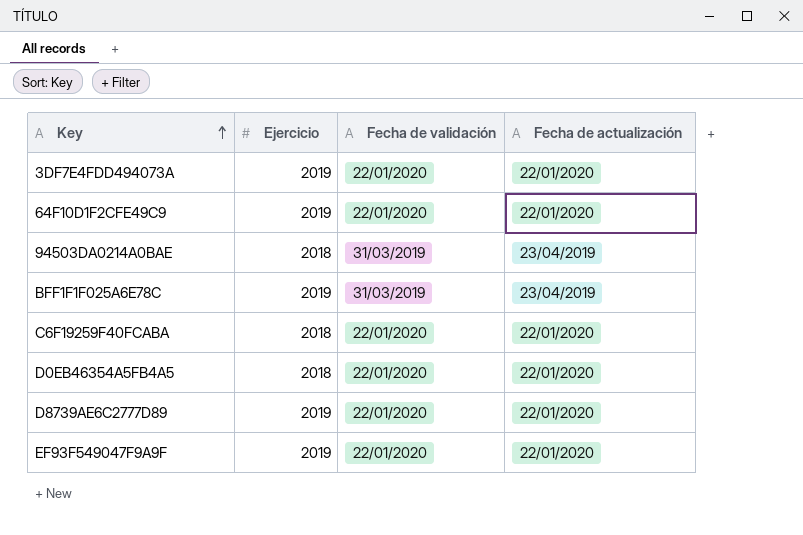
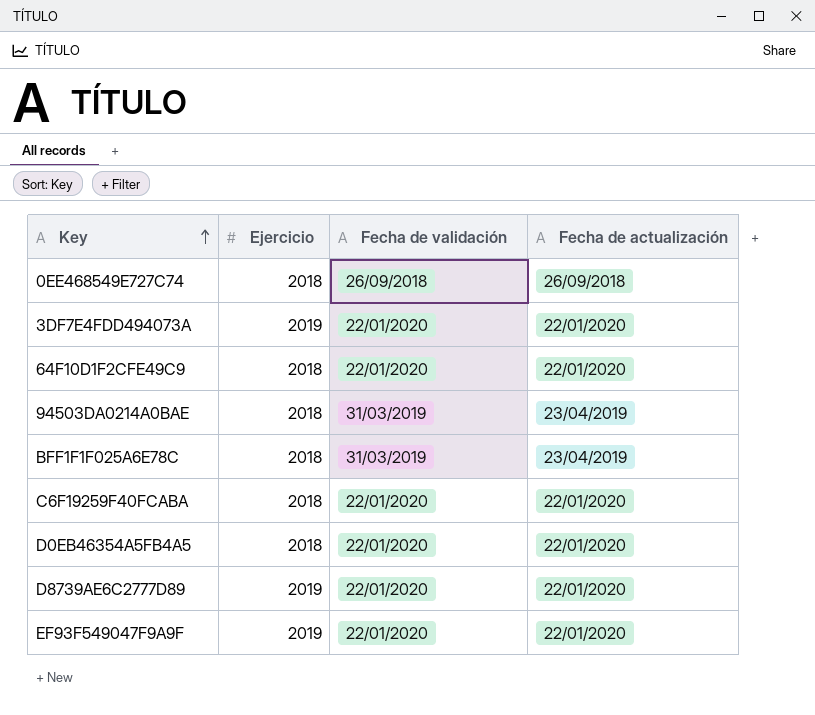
row 0EE468549E727C74: none -> 2018 | 26/09/2018 | 26/09/2018
64F10D1F2CFE49C9 | Ejercicio: 2019 -> 2018
BFF1F1F025A6E78C | Ejercicio: 2019 -> 2018

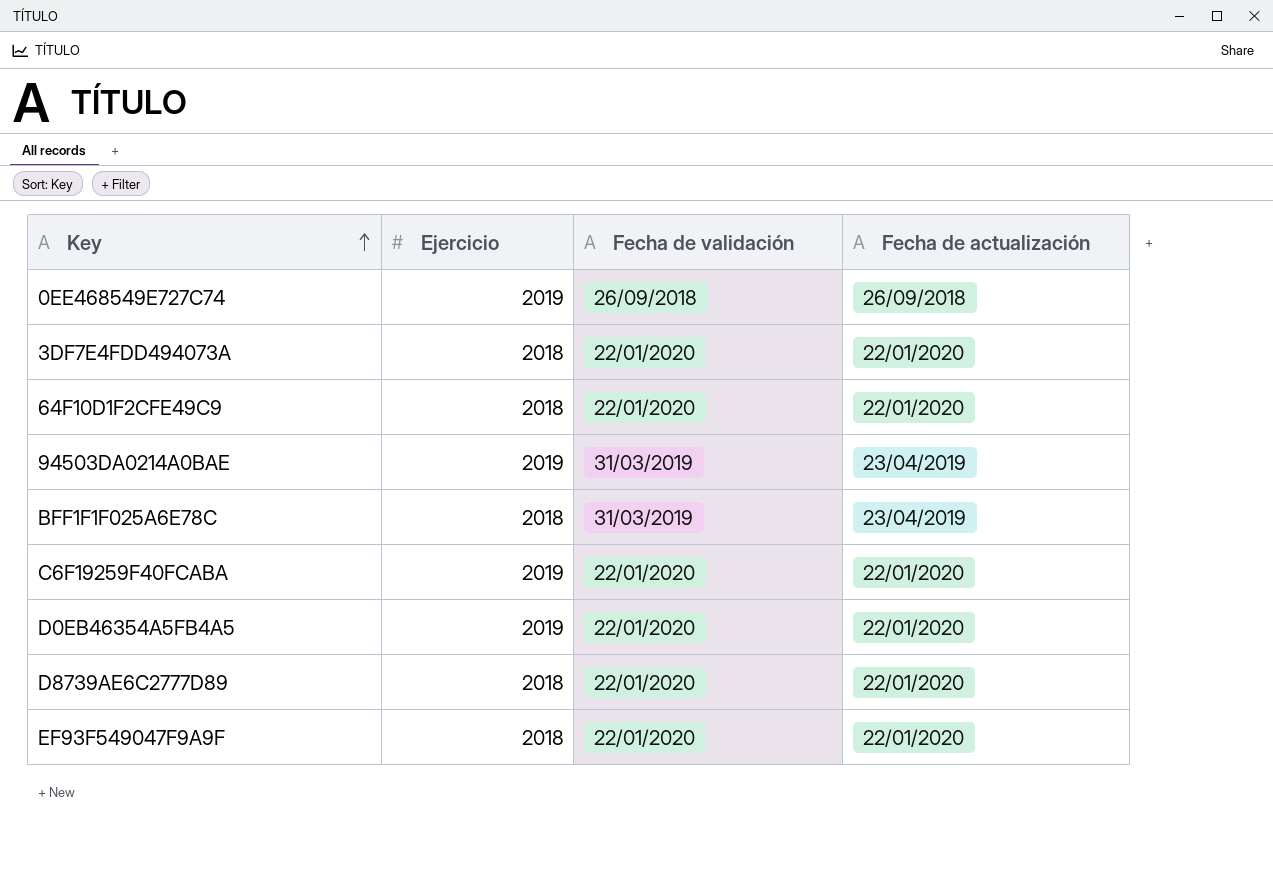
0EE468549E727C74 | Ejercicio: 2018 -> 2019
3DF7E4FDD494073A | Ejercicio: 2019 -> 2018
94503DA0214A0BAE | Ejercicio: 2018 -> 2019
C6F19259F40FCABA | Ejercicio: 2018 -> 2019
D0EB46354A5FB4A5 | Ejercicio: 2018 -> 2019
D8739AE6C2777D89 | Ejercicio: 2019 -> 2018
EF93F549047F9A9F | Ejercicio: 2019 -> 2018

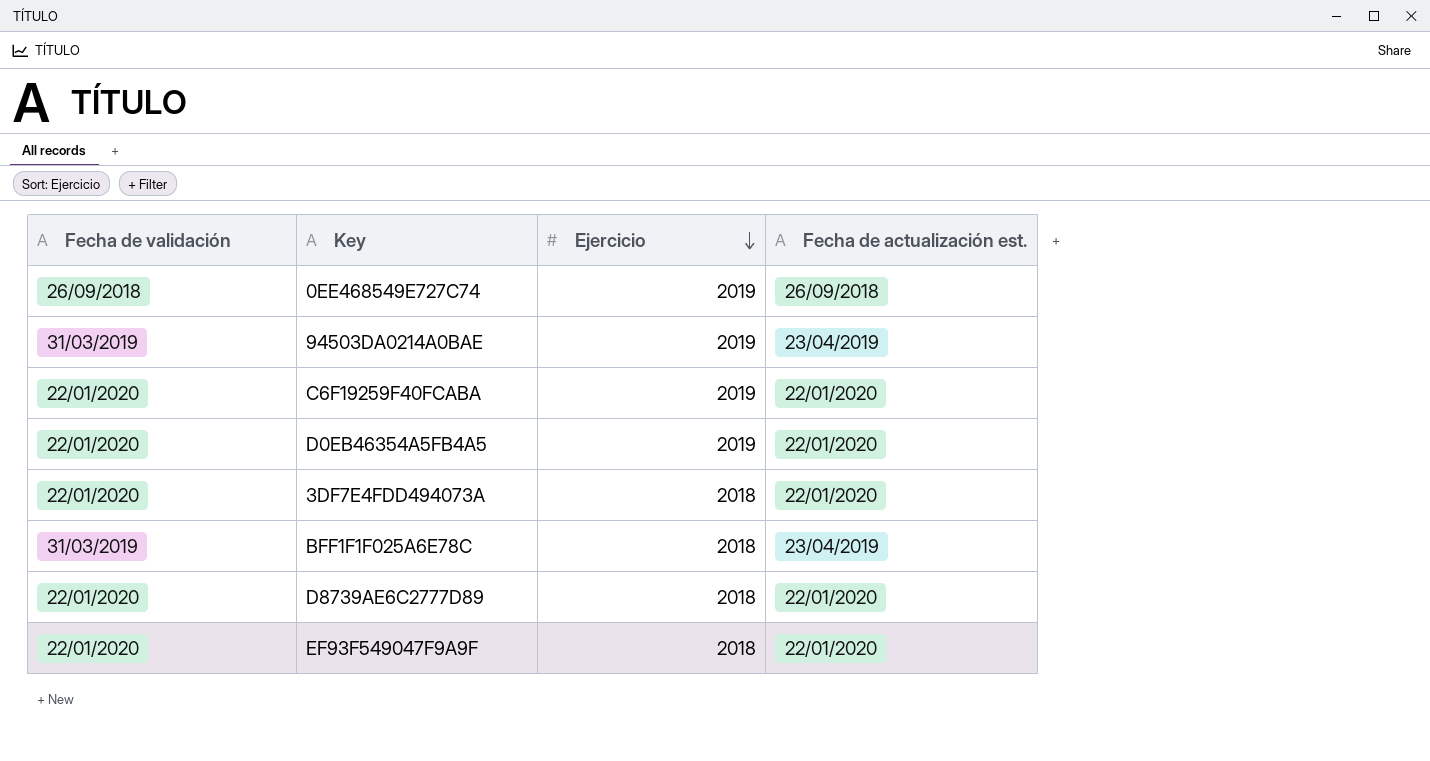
row order: Key ascending -> Ejercicio descending
column Fecha de validación | position: 3 -> 1
column name: Fecha de actualización -> Fecha de actualización est.
row 64F10D1F2CFE49C9: 2018 | 22/01/2020 | 22/01/2020 -> none

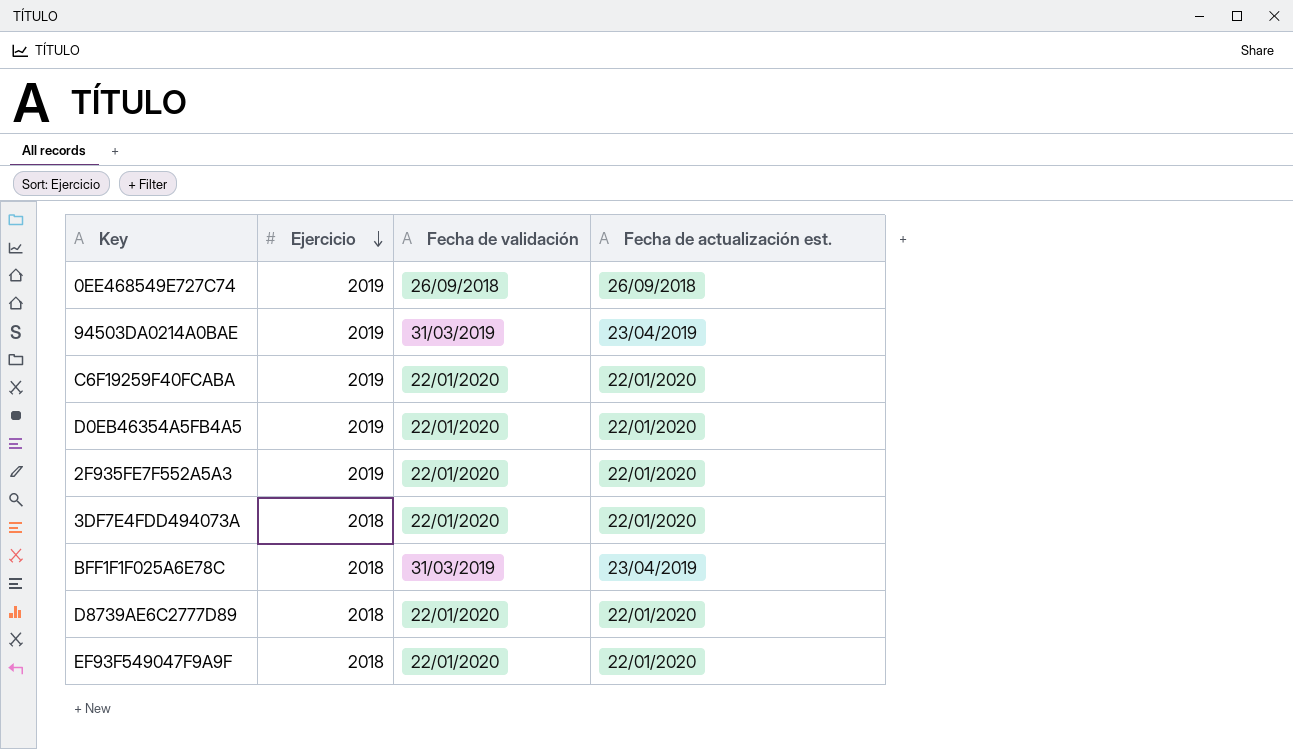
column Fecha de validación | position: 1 -> 3
row 2F935FE7F552A5A3: none -> 2019 | 22/01/2020 | 22/01/2020

